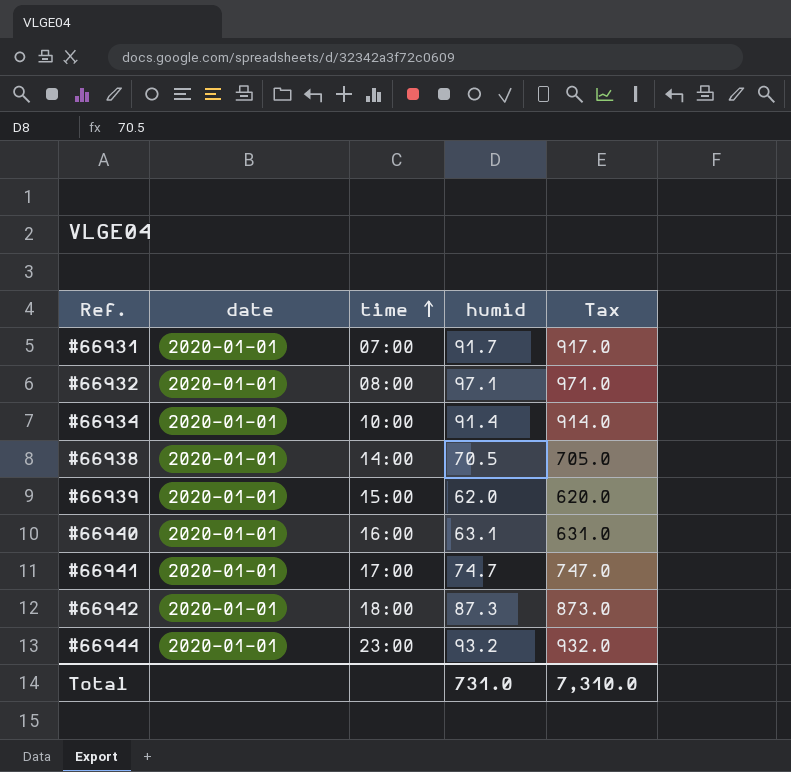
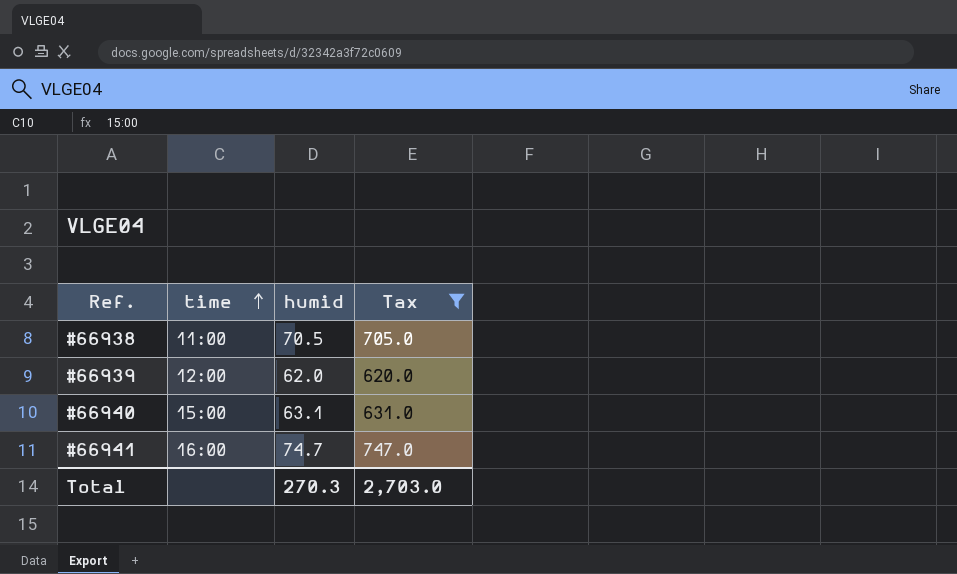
filter: none -> Tax <= 747.0
column date | position: 2 -> none
#66938 | time: 14:00 -> 11:00
#66939 | time: 15:00 -> 12:00
#66940 | time: 16:00 -> 15:00
#66941 | time: 17:00 -> 16:00
Total | humid: 731.0 -> 270.3
Total | Tax: 7,310.0 -> 2,703.0

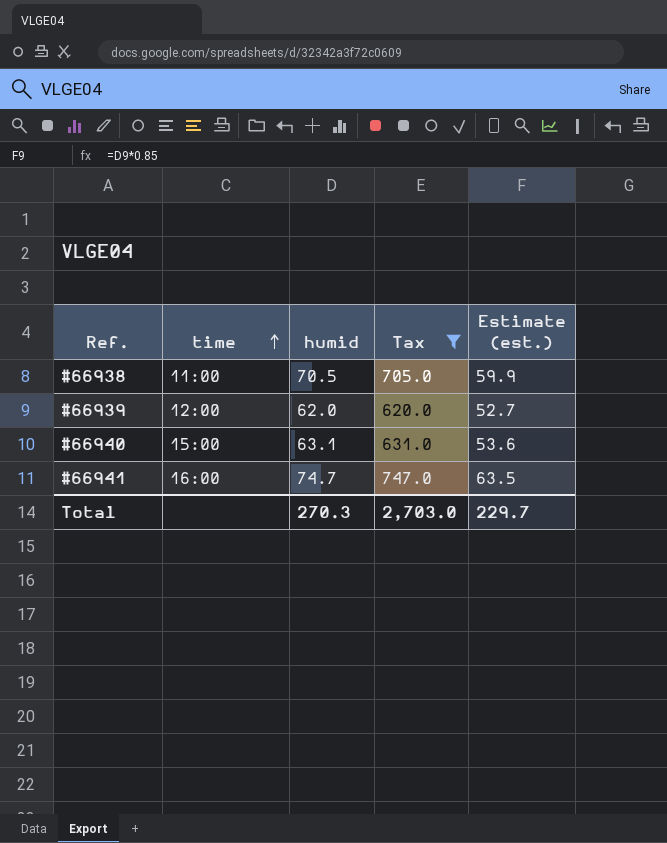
column Estimate (est.) | formula: none -> [humid] * 0.85

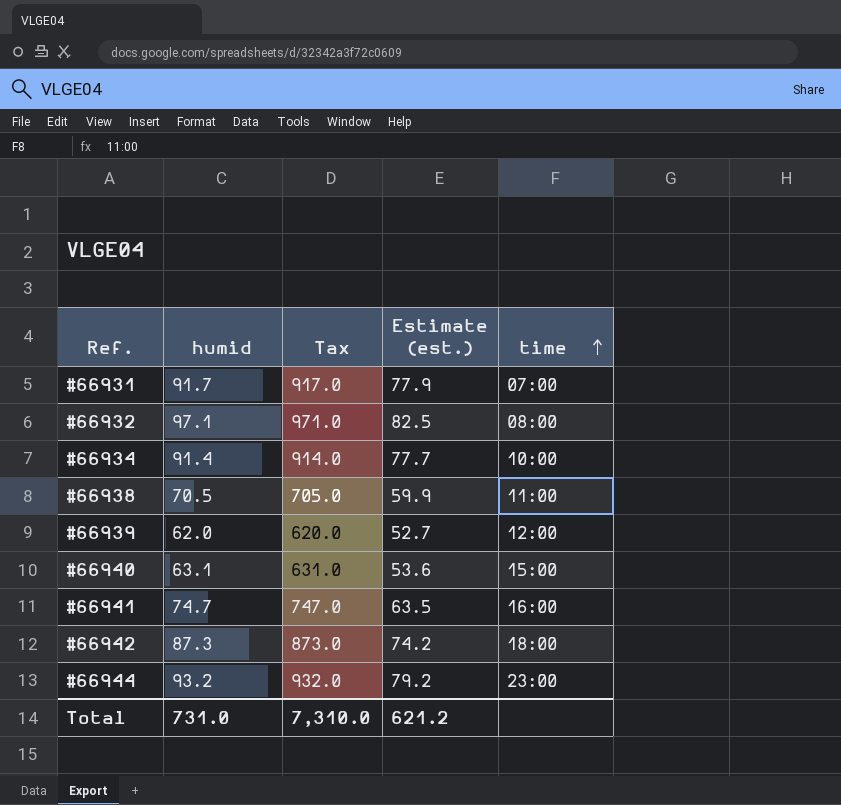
filter: Tax <= 747.0 -> none
column time | position: 2 -> 5
Total | humid: 270.3 -> 731.0
Total | Tax: 2,703.0 -> 7,310.0
Total | Estimate (est.): 229.7 -> 621.2

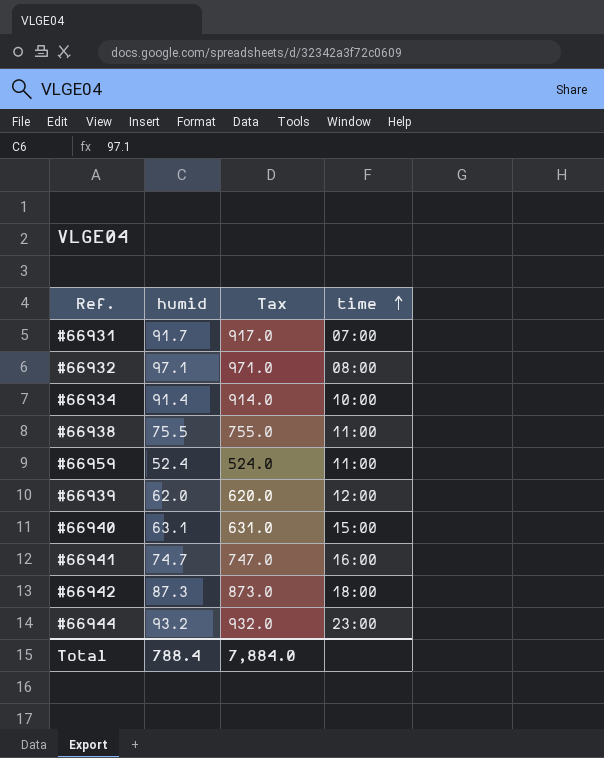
column Estimate (est.) | formula: [humid] * 0.85 -> none
#66938 | humid: 70.5 -> 75.5
#66938 | Tax: 705.0 -> 755.0
row #66959: none -> 52.4 | 524.0 | 11:00
Total | humid: 731.0 -> 788.4
Total | Tax: 7,310.0 -> 7,884.0

